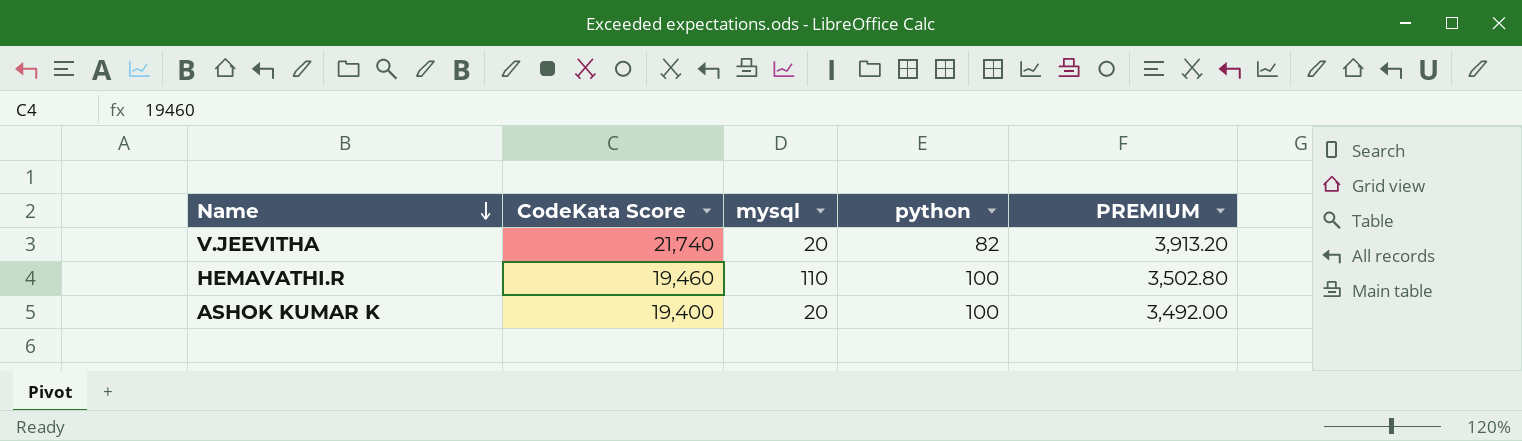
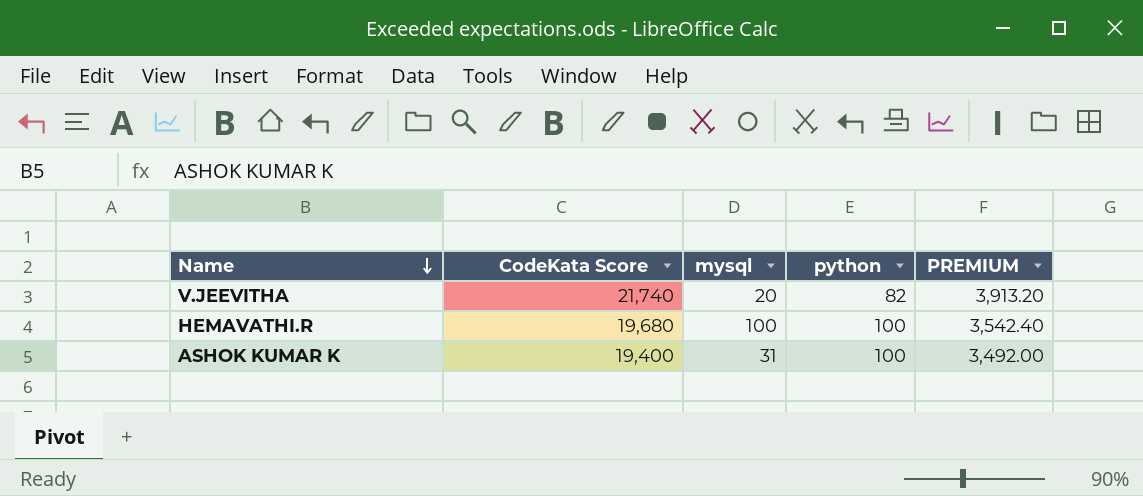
HEMAVATHI.R | CodeKata Score: 19,460 -> 19,680
HEMAVATHI.R | mysql: 110 -> 100
HEMAVATHI.R | PREMIUM: 3,502.80 -> 3,542.40
ASHOK KUMAR K | mysql: 20 -> 31

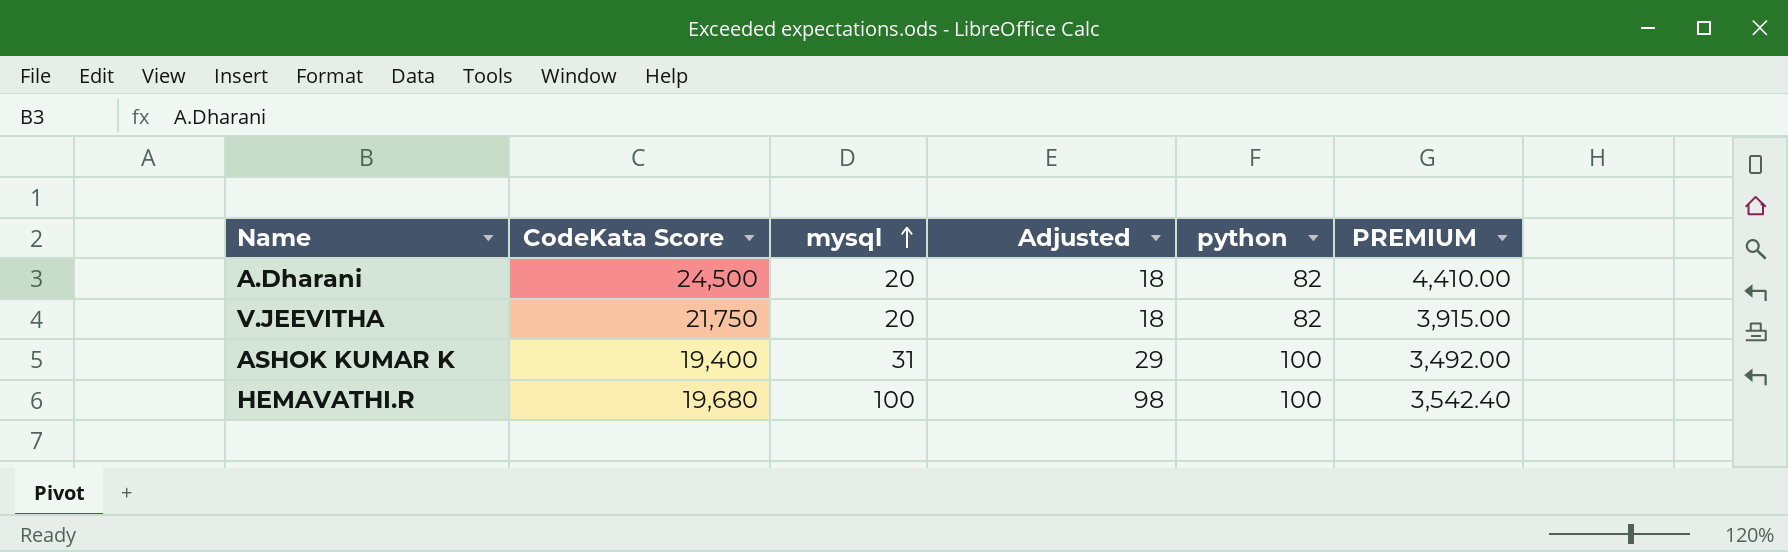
row order: Name descending -> mysql ascending
column Adjusted | formula: none -> [mysql] - 2
row A.Dharani: none -> 24,500 | 20 | 18 | 82 | 4,410.00
V.JEEVITHA | CodeKata Score: 21,740 -> 21,750
V.JEEVITHA | PREMIUM: 3,913.20 -> 3,915.00

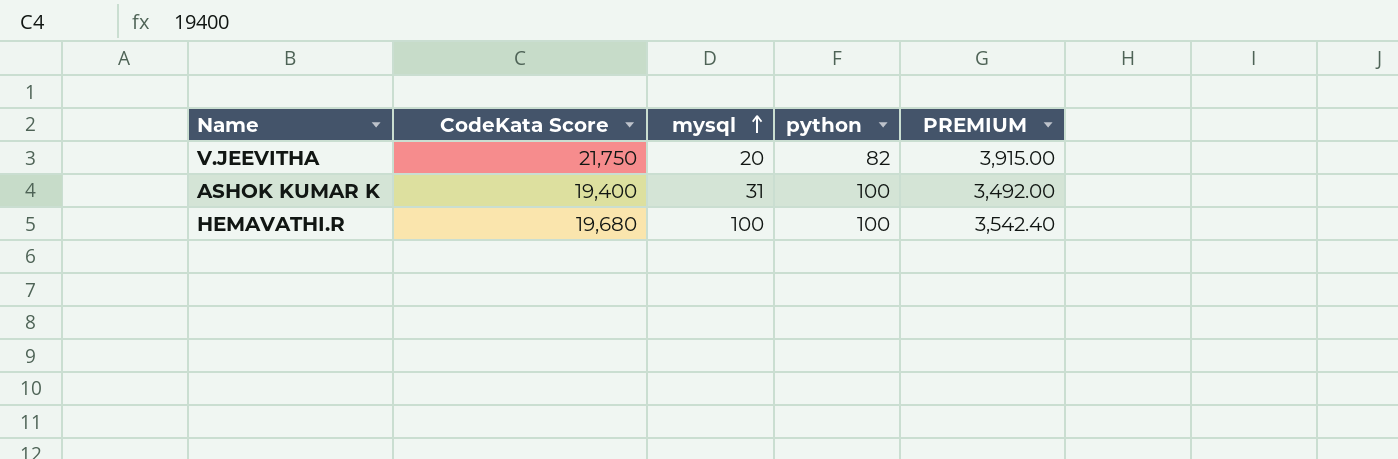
column Adjusted | formula: [mysql] - 2 -> none
row A.Dharani: 24,500 | 20 | 18 | 82 | 4,410.00 -> none

